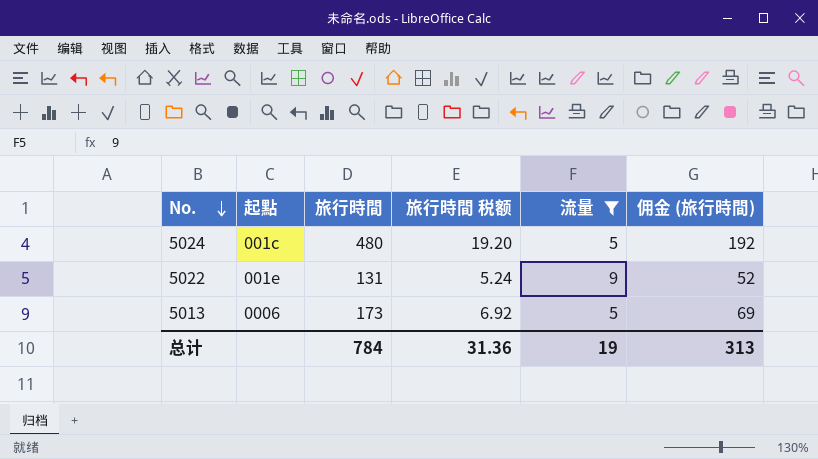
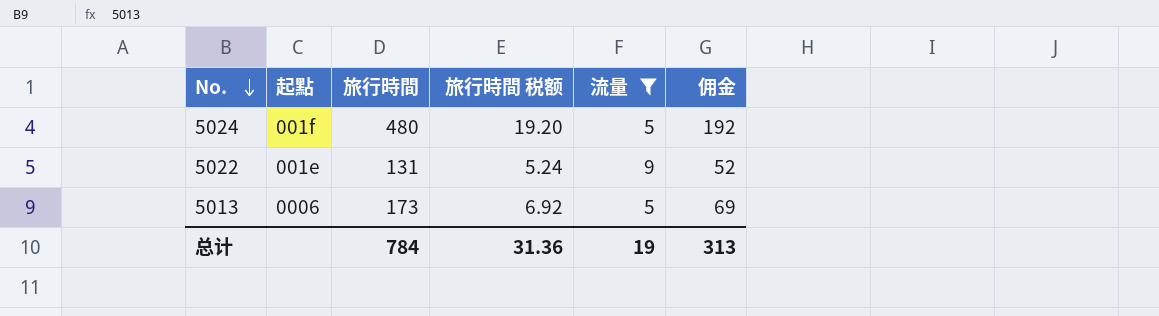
column name: 佣金 (旅行時間) -> 佣金
5024 | 起點: 001c -> 001f

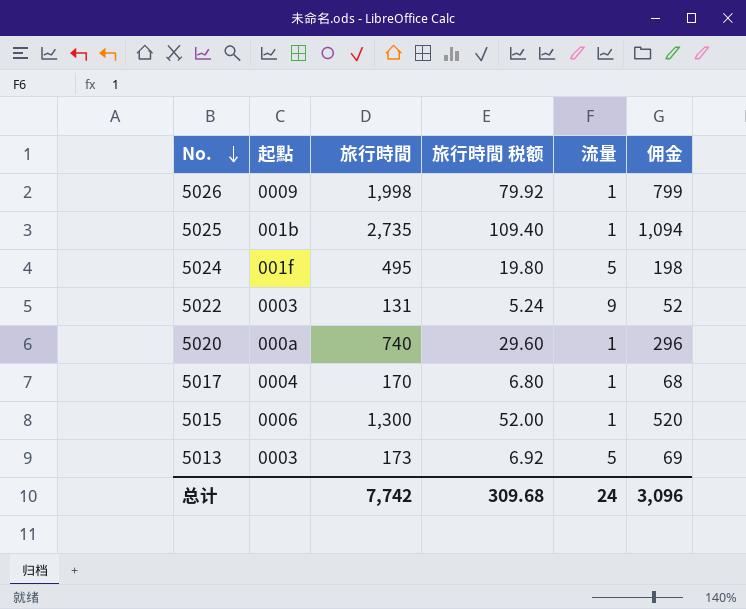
filter: 流量 != 1 -> none
5024 | 旅行時間: 480 -> 495
5024 | 旅行時間 税额: 19.20 -> 19.80
5024 | 佣金: 192 -> 198
5022 | 起點: 001e -> 0003
5013 | 起點: 0006 -> 0003
总计 | 旅行時間: 784 -> 7,742
总计 | 旅行時間 税额: 31.36 -> 309.68
总计 | 流量: 19 -> 24
总计 | 佣金: 313 -> 3,096

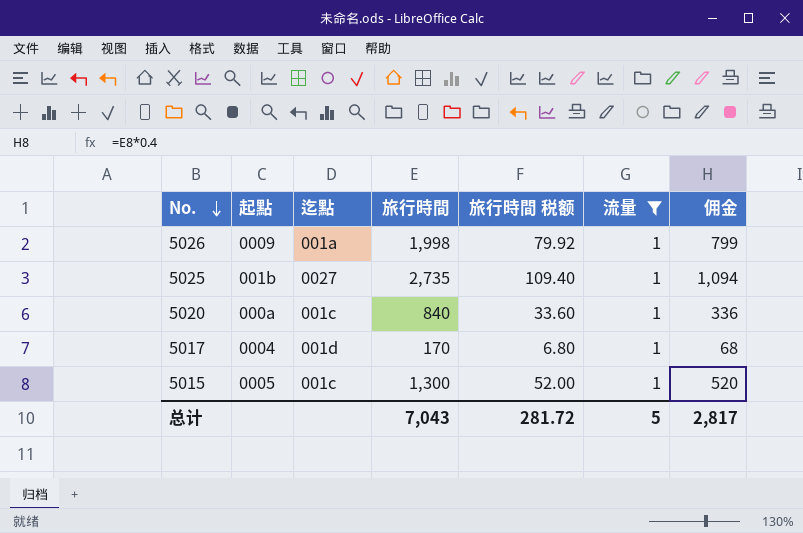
filter: none -> 流量 = 1
column 迄點 | position: none -> 3
5020 | 旅行時間: 740 -> 840
5020 | 旅行時間 税额: 29.60 -> 33.60
5020 | 佣金: 296 -> 336
5015 | 起點: 0006 -> 0005
总计 | 旅行時間: 7,742 -> 7,043
总计 | 旅行時間 税额: 309.68 -> 281.72
总计 | 流量: 24 -> 5
总计 | 佣金: 3,096 -> 2,817

